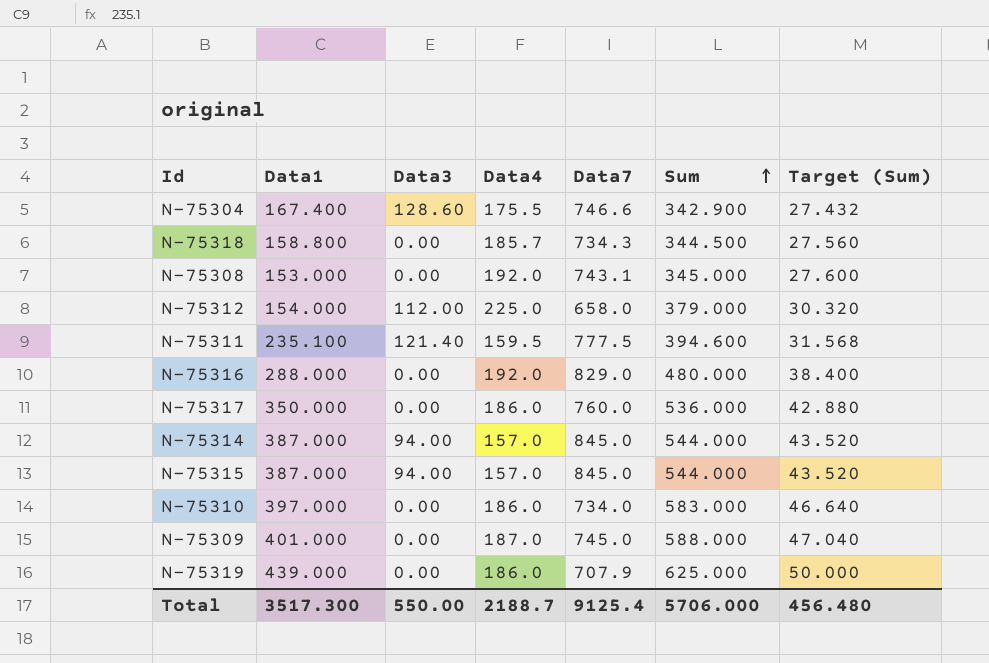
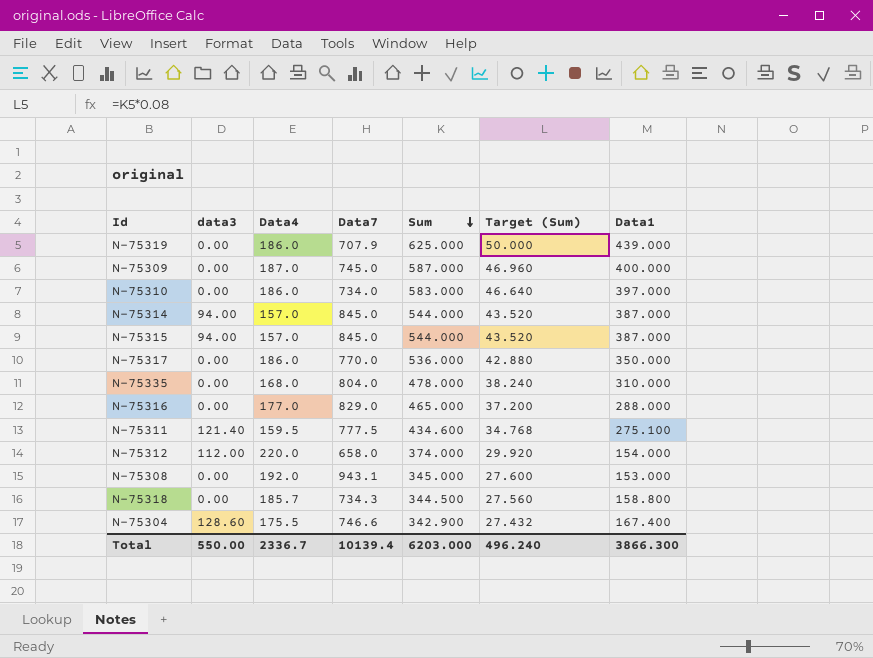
row order: Sum ascending -> Sum descending
column name: Data3 -> data3
column Data1 | position: 2 -> 7
N-75309 | Sum: 588.000 -> 587.000
N-75309 | Target (Sum): 47.040 -> 46.960
N-75309 | Data1: 401.000 -> 400.000
N-75317 | Data7: 760.0 -> 770.0
row N-75335: none -> 0.00 | 168.0 | 804.0 | 478.000 | 38.240 | 310.000
N-75316 | Data4: 192.0 -> 177.0
N-75316 | Sum: 480.000 -> 465.000
N-75316 | Target (Sum): 38.400 -> 37.200
N-75311 | Sum: 394.600 -> 434.600
N-75311 | Target (Sum): 31.568 -> 34.768
N-75311 | Data1: 235.100 -> 275.100
N-75312 | Data4: 225.0 -> 220.0
N-75312 | Sum: 379.000 -> 374.000
N-75312 | Target (Sum): 30.320 -> 29.920
N-75308 | Data7: 743.1 -> 943.1
Total | Data4: 2188.7 -> 2336.7
Total | Data7: 9125.4 -> 10139.4
Total | Sum: 5706.000 -> 6203.000
Total | Target (Sum): 456.480 -> 496.240
Total | Data1: 3517.300 -> 3866.300

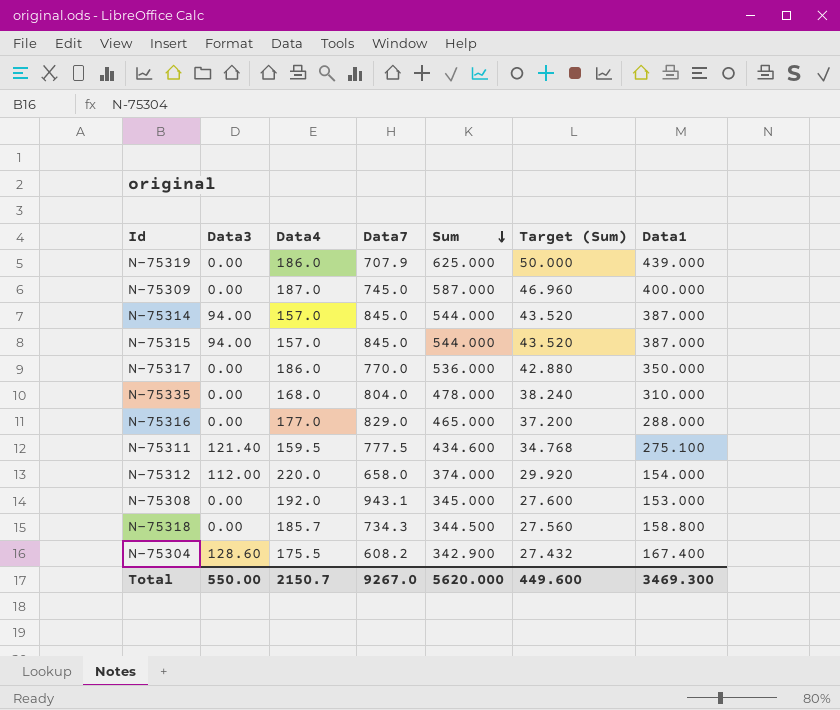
column name: data3 -> Data3
row N-75310: 0.00 | 186.0 | 734.0 | 583.000 | 46.640 | 397.000 -> none
N-75304 | Data7: 746.6 -> 608.2
Total | Data4: 2336.7 -> 2150.7
Total | Data7: 10139.4 -> 9267.0
Total | Sum: 6203.000 -> 5620.000
Total | Target (Sum): 496.240 -> 449.600
Total | Data1: 3866.300 -> 3469.300

